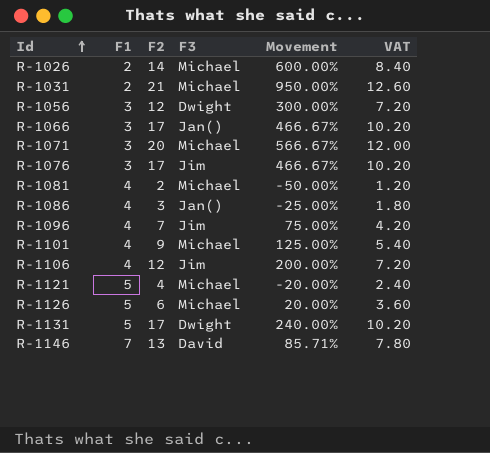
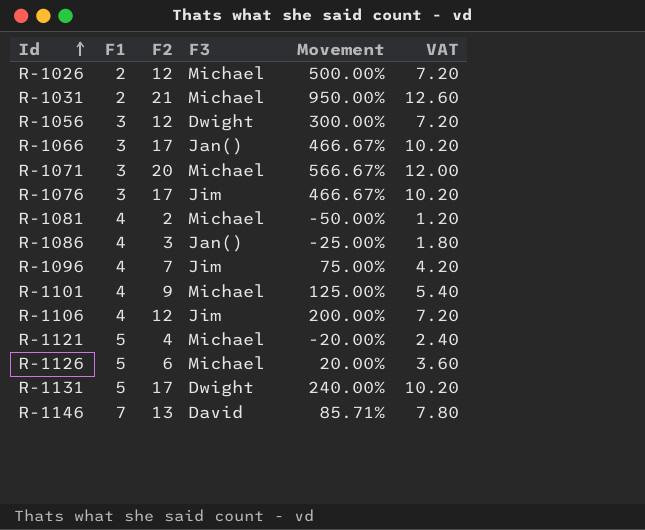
R-1026 | F2: 14 -> 12
R-1026 | Movement: 600.00% -> 500.00%
R-1026 | VAT: 8.40 -> 7.20

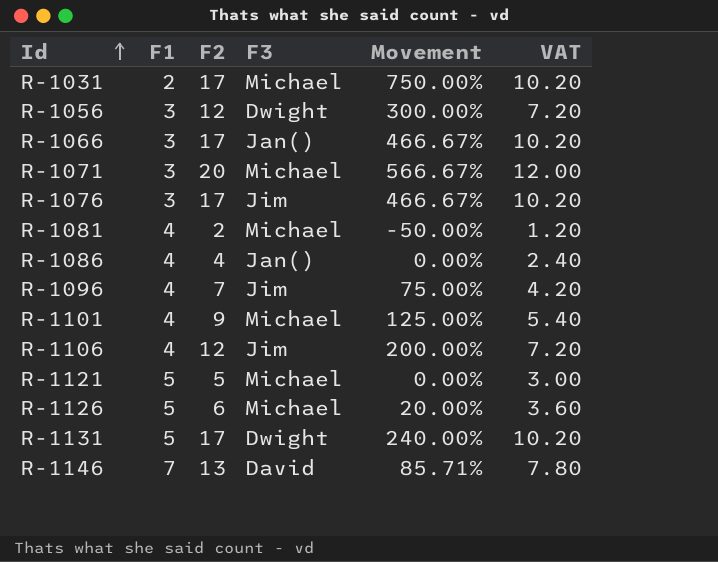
row R-1026: 2 | 12 | Michael | 500.00% | 7.20 -> none
R-1031 | F2: 21 -> 17
R-1031 | Movement: 950.00% -> 750.00%
R-1031 | VAT: 12.60 -> 10.20
R-1086 | F2: 3 -> 4
R-1086 | Movement: -25.00% -> 0.00%
R-1086 | VAT: 1.80 -> 2.40
R-1121 | F2: 4 -> 5
R-1121 | Movement: -20.00% -> 0.00%
R-1121 | VAT: 2.40 -> 3.00

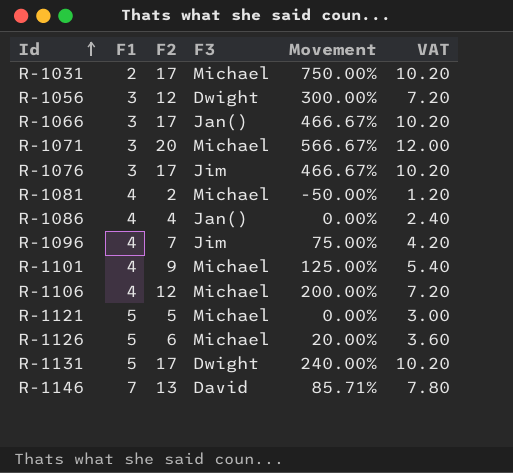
R-1106 | F3: Jim -> Michael

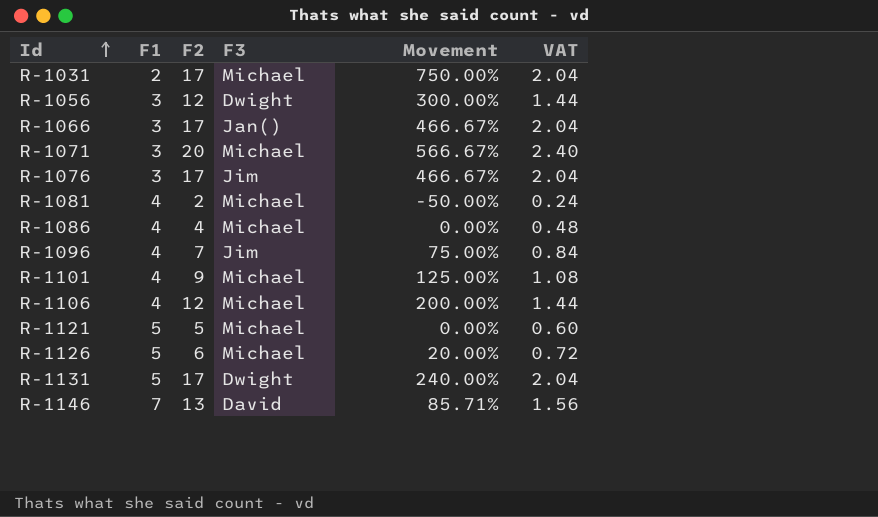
column VAT | formula: [F2] * 0.6 -> [F2] * 0.12
R-1086 | F3: Jan() -> Michael

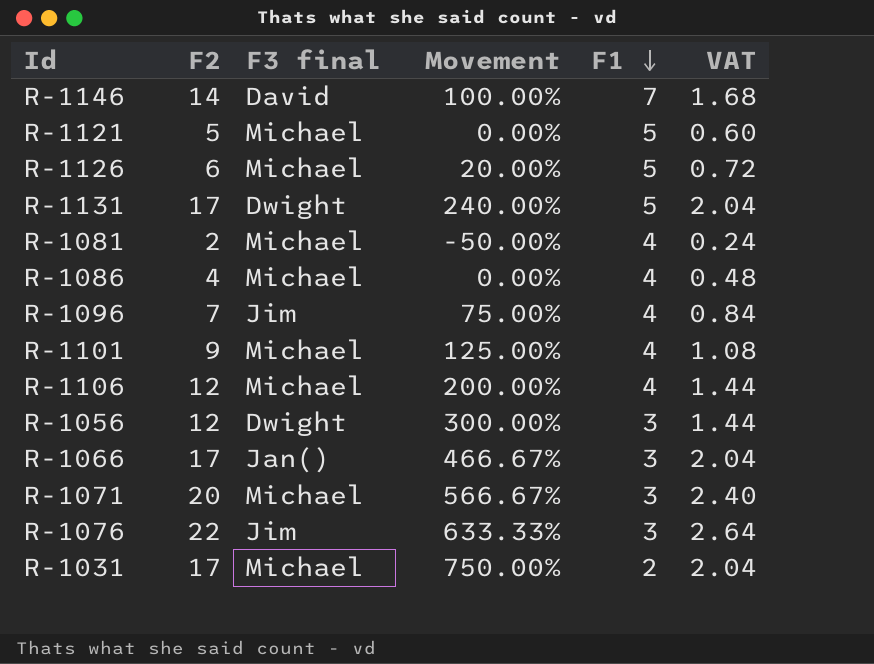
row order: Id ascending -> F1 descending
column name: F3 -> F3 final
column F1 | position: 2 -> 5
R-1146 | F2: 13 -> 14
R-1146 | Movement: 85.71% -> 100.00%
R-1146 | VAT: 1.56 -> 1.68
R-1076 | F2: 17 -> 22
R-1076 | Movement: 466.67% -> 633.33%
R-1076 | VAT: 2.04 -> 2.64

